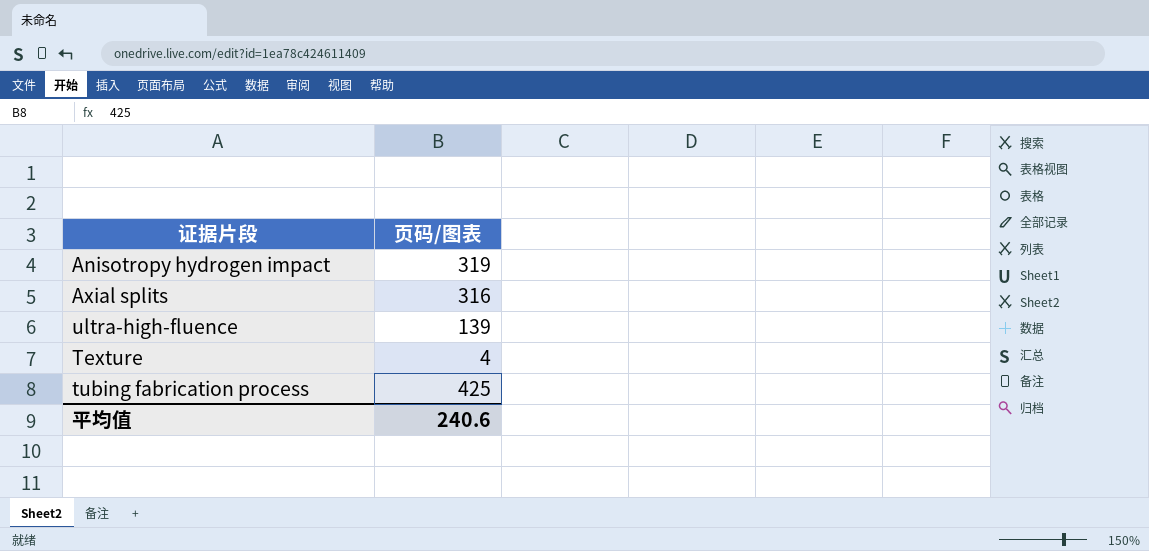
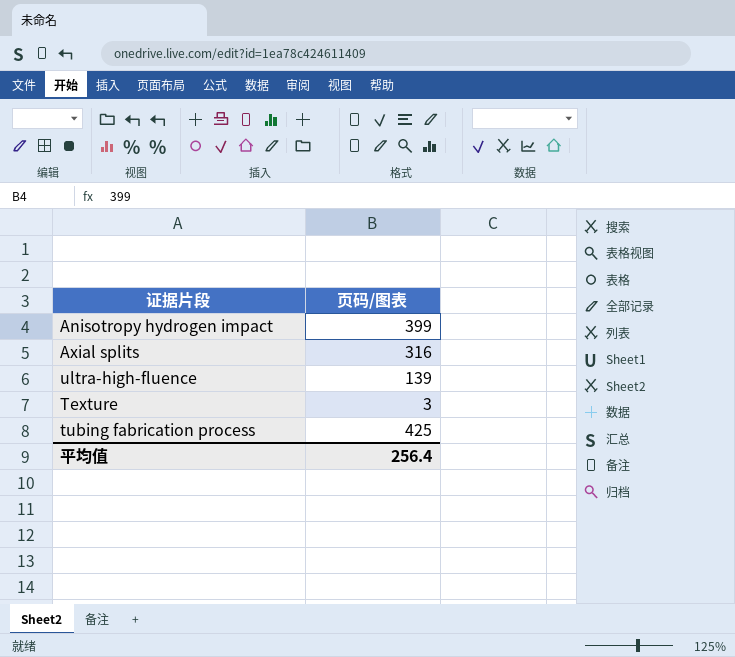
Anisotropy hydrogen impact | 页码/图表: 319 -> 399
Texture | 页码/图表: 4 -> 3
平均值 | 页码/图表: 240.6 -> 256.4

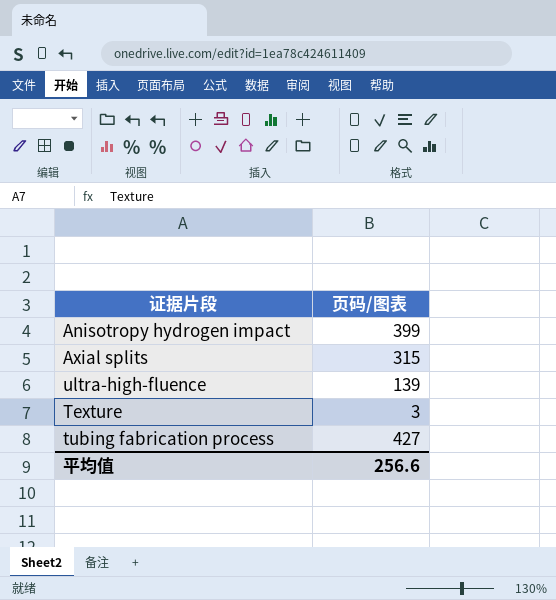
Axial splits | 页码/图表: 316 -> 315
tubing fabrication process | 页码/图表: 425 -> 427
平均值 | 页码/图表: 256.4 -> 256.6

